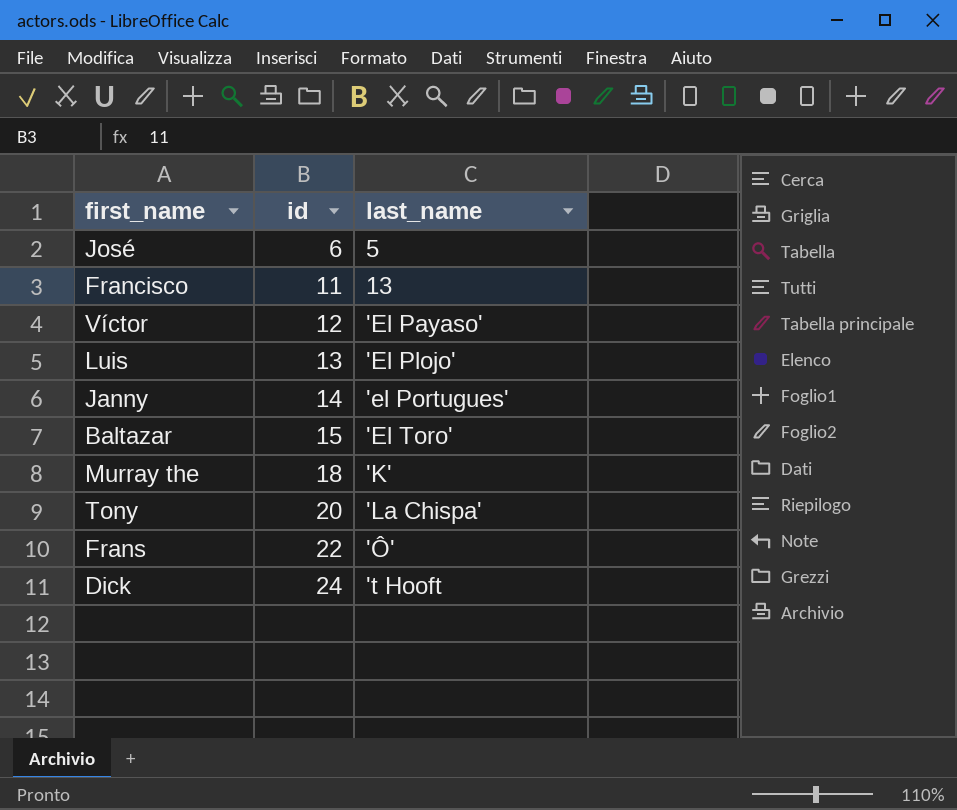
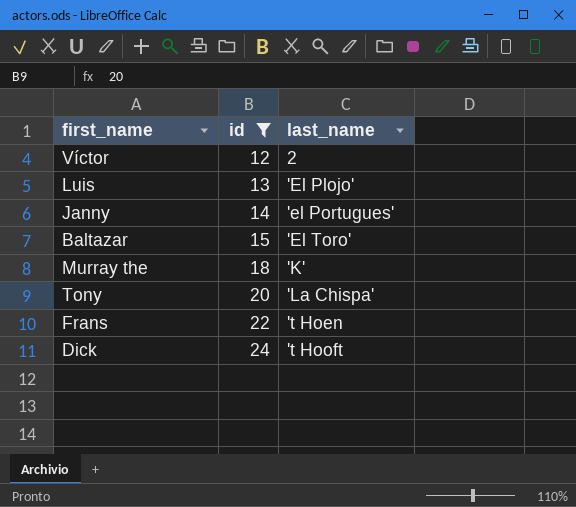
filter: none -> id >= 12
Víctor | last_name: 'El Payaso' -> 2
Frans | last_name: 'Ô' -> 't Hoen

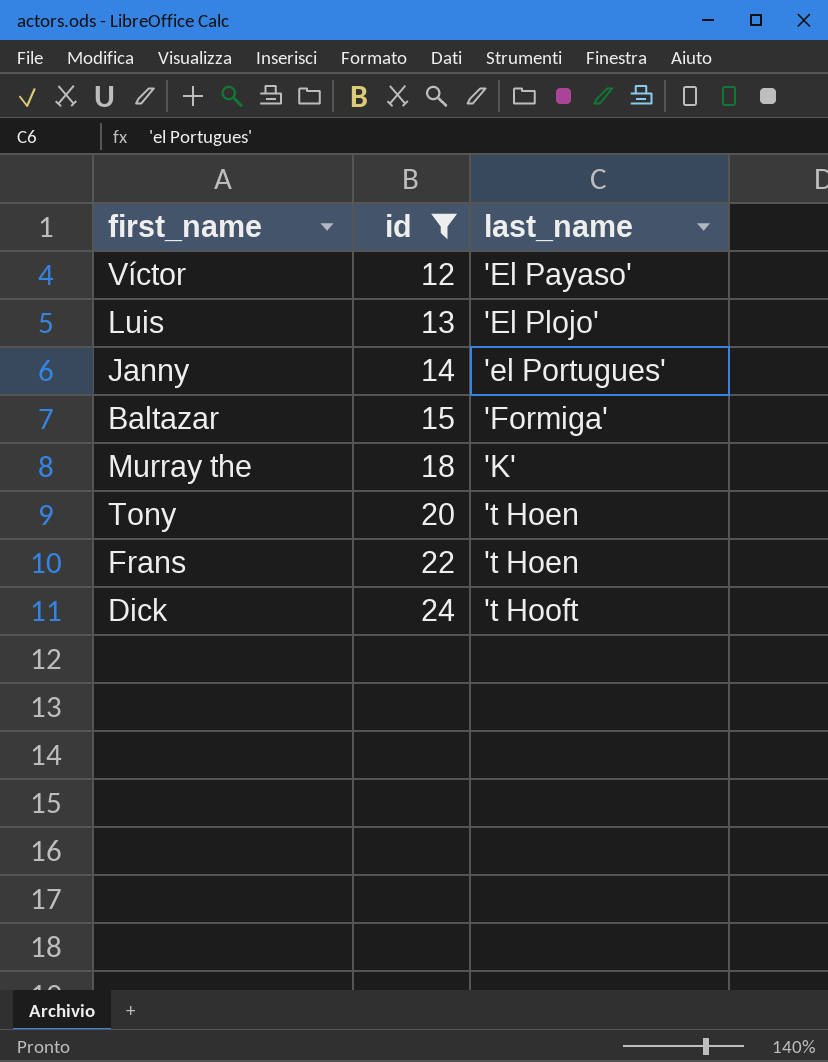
Víctor | last_name: 2 -> 'El Payaso'
Baltazar | last_name: 'El Toro' -> 'Formiga'
Tony | last_name: 'La Chispa' -> 't Hoen

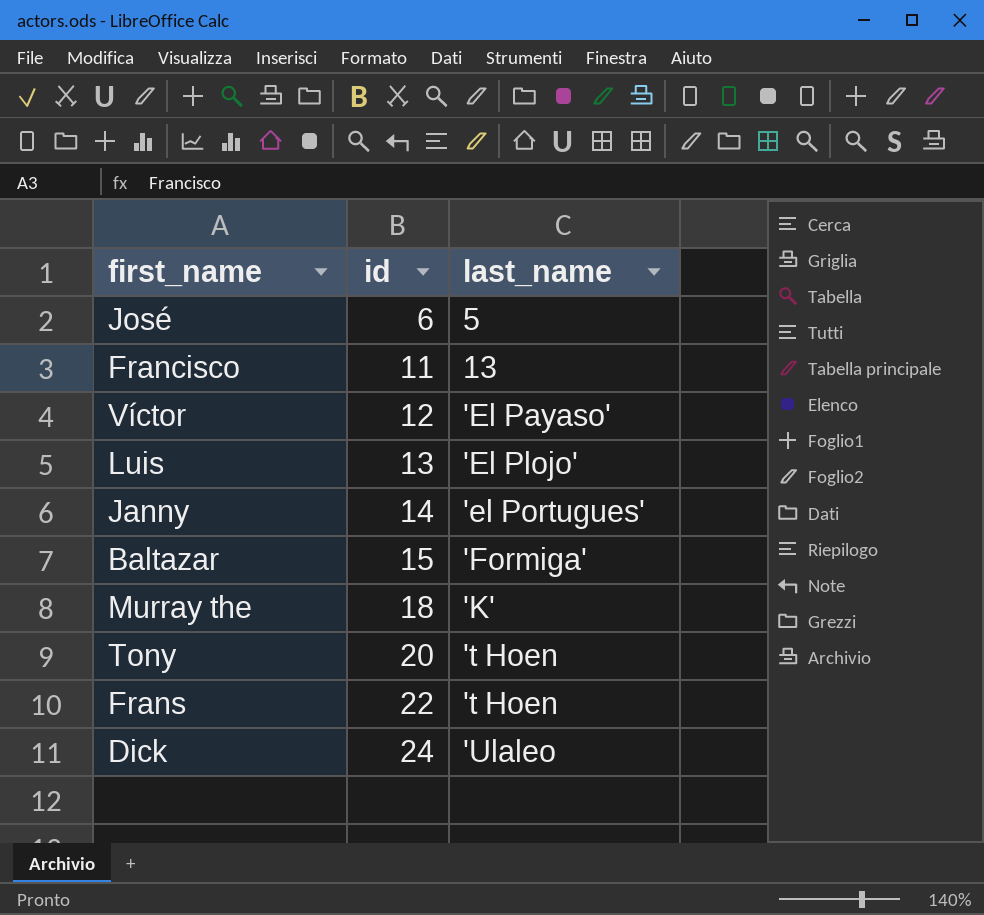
filter: id >= 12 -> none
Dick | last_name: 't Hooft -> 'Ulaleo

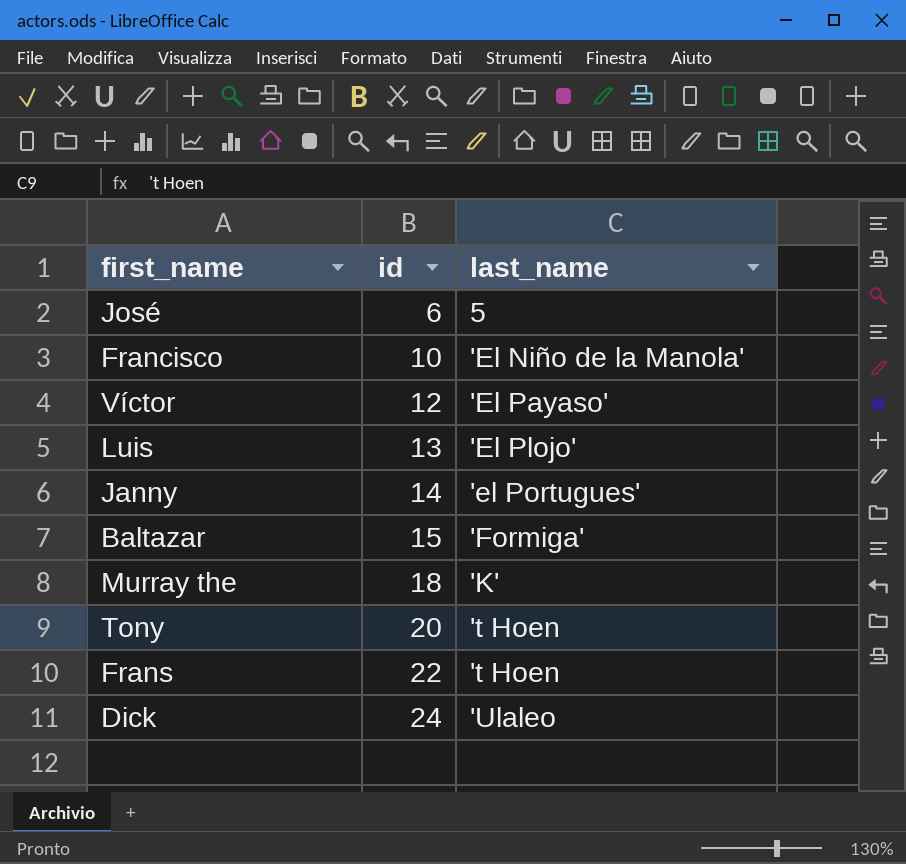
Francisco | id: 11 -> 10
Francisco | last_name: 13 -> 'El Niño de la Manola'

